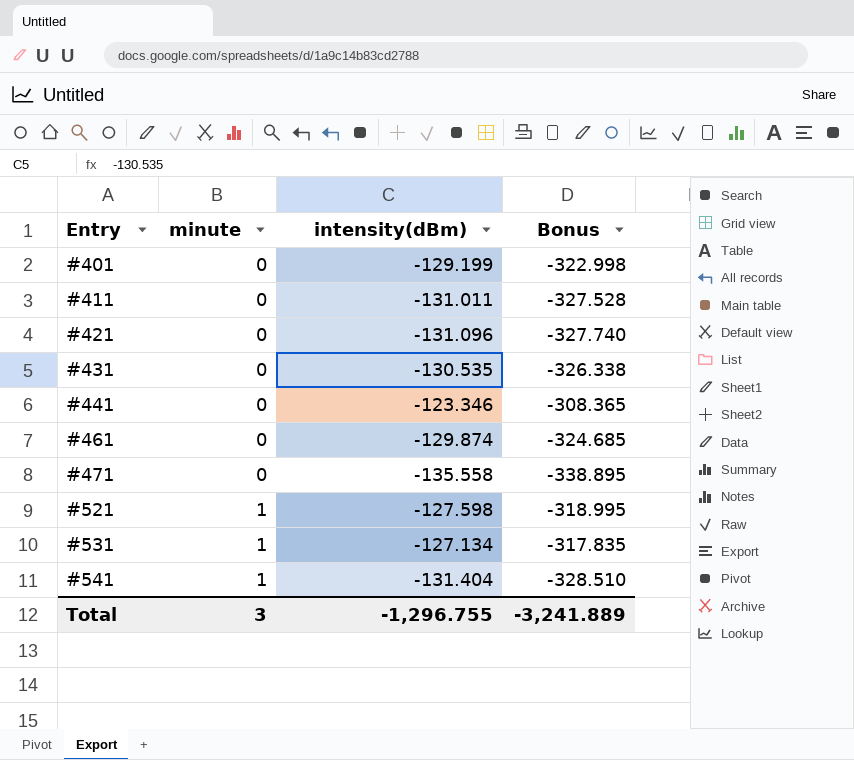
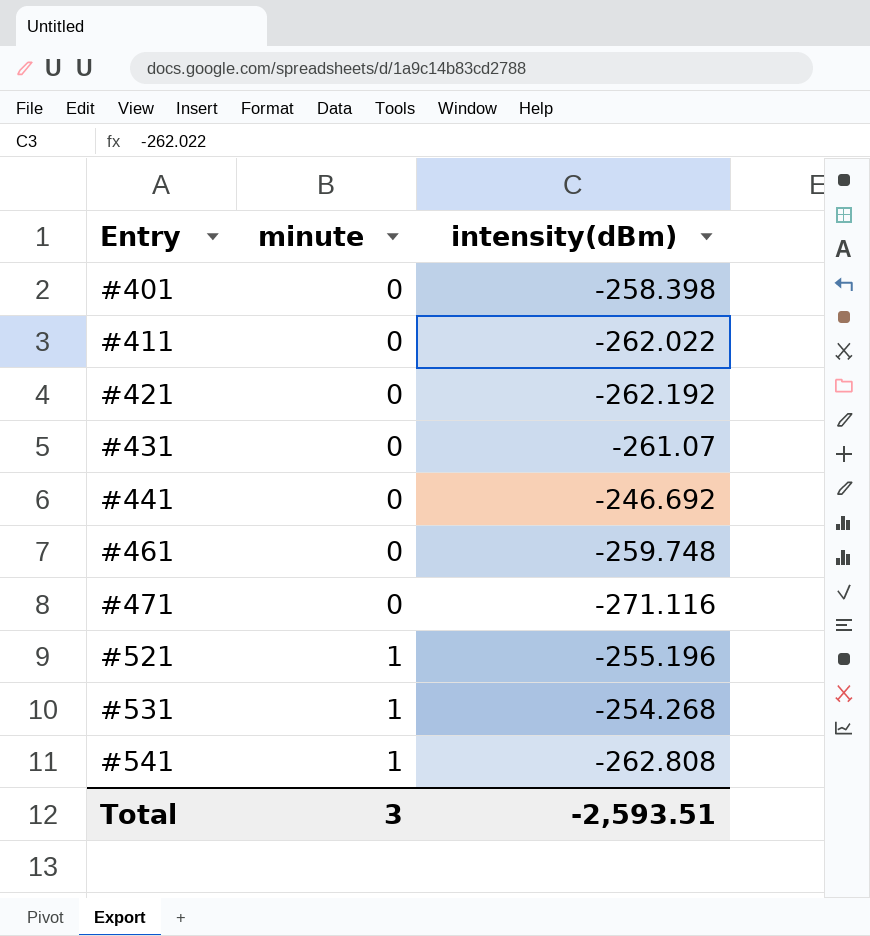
column Bonus | formula: [intensity(dBm)] * 2.5 -> none
#401 | intensity(dBm): -129.199 -> -258.398
#411 | intensity(dBm): -131.011 -> -262.022
#421 | intensity(dBm): -131.096 -> -262.192
#431 | intensity(dBm): -130.535 -> -261.07
#441 | intensity(dBm): -123.346 -> -246.692
#461 | intensity(dBm): -129.874 -> -259.748
#471 | intensity(dBm): -135.558 -> -271.116
#521 | intensity(dBm): -127.598 -> -255.196
#531 | intensity(dBm): -127.134 -> -254.268
#541 | intensity(dBm): -131.404 -> -262.808
Total | intensity(dBm): -1,296.755 -> -2,593.51

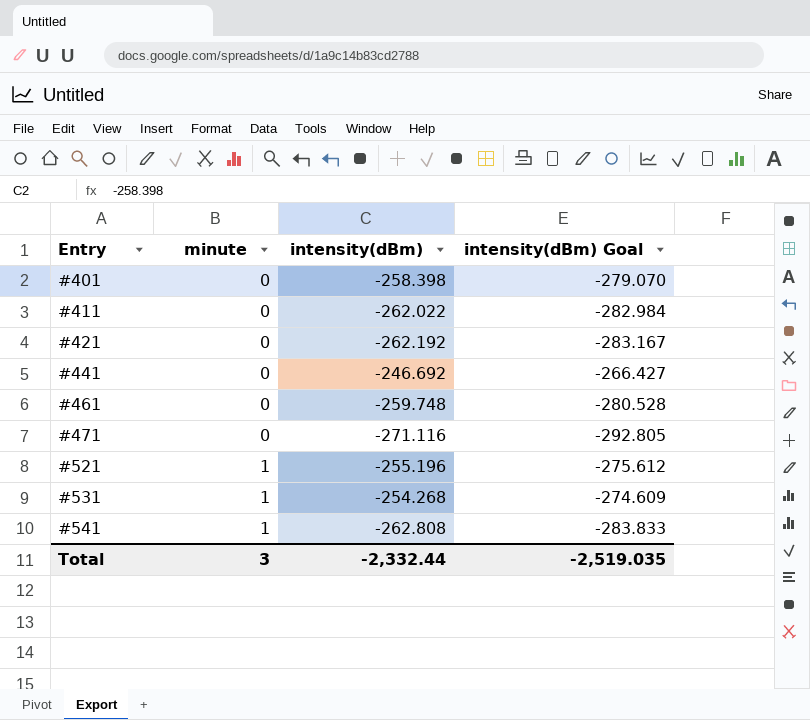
column intensity(dBm) Goal | formula: none -> [intensity(dBm)] * 1.08
row #431: 0 | -261.07 -> none
Total | intensity(dBm): -2,593.51 -> -2,332.44

